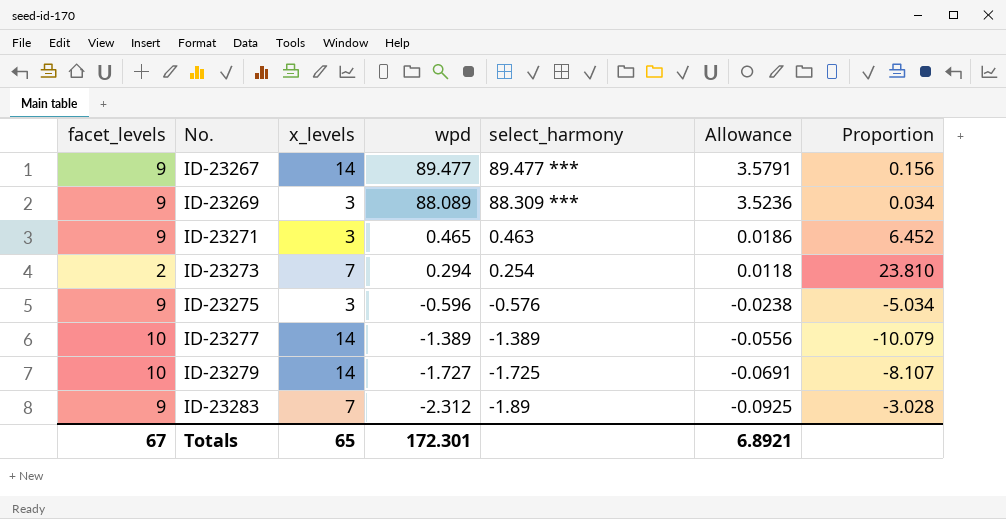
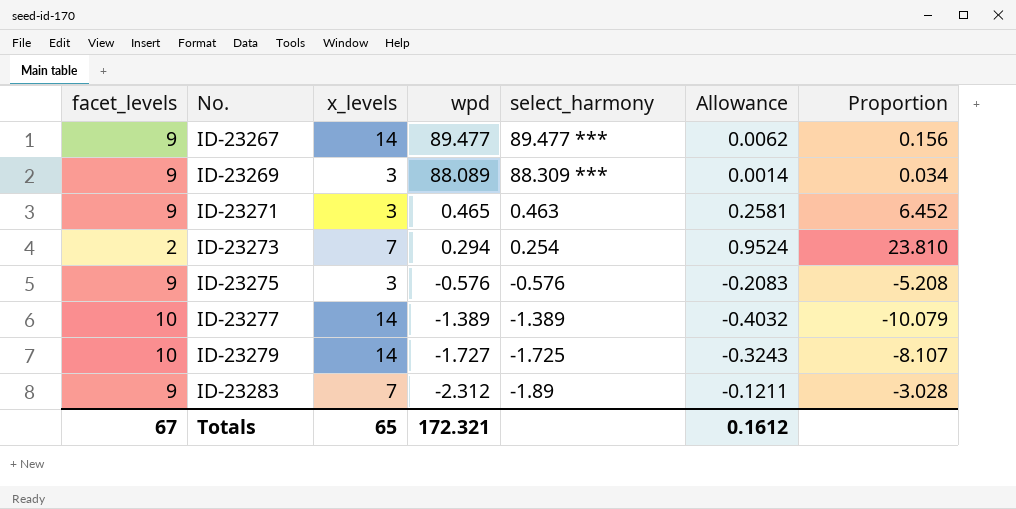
column Allowance | formula: [wpd] * 0.04 -> [Proportion] * 0.04
ID-23275 | wpd: -0.596 -> -0.576
ID-23275 | Proportion: -5.034 -> -5.208
Totals | wpd: 172.301 -> 172.321
Totals | Allowance: 6.8921 -> 0.1612

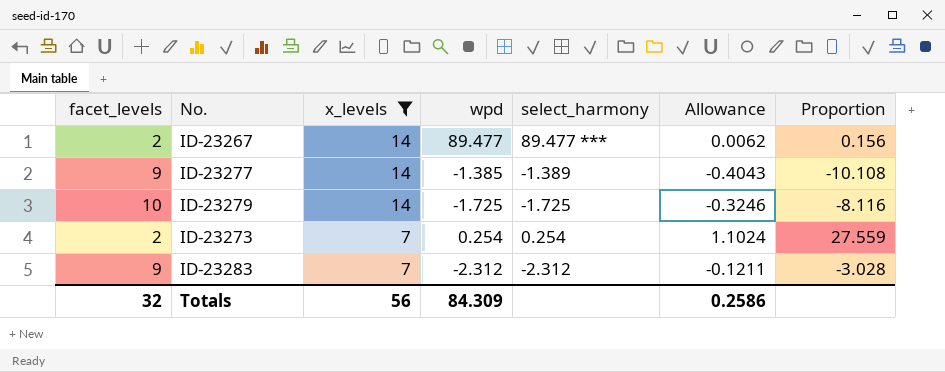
filter: none -> x_levels != 3
row order: No. ascending -> x_levels descending
ID-23267 | facet_levels: 9 -> 2
ID-23277 | facet_levels: 10 -> 9
ID-23277 | wpd: -1.389 -> -1.385
ID-23277 | Allowance: -0.4032 -> -0.4043
ID-23277 | Proportion: -10.079 -> -10.108
ID-23279 | wpd: -1.727 -> -1.725
ID-23279 | Allowance: -0.3243 -> -0.3246
ID-23279 | Proportion: -8.107 -> -8.116
ID-23273 | wpd: 0.294 -> 0.254
ID-23273 | Allowance: 0.9524 -> 1.1024
ID-23273 | Proportion: 23.810 -> 27.559
ID-23283 | select_harmony: -1.89 -> -2.312
Totals | facet_levels: 67 -> 32
Totals | x_levels: 65 -> 56
Totals | wpd: 172.321 -> 84.309
Totals | Allowance: 0.1612 -> 0.2586

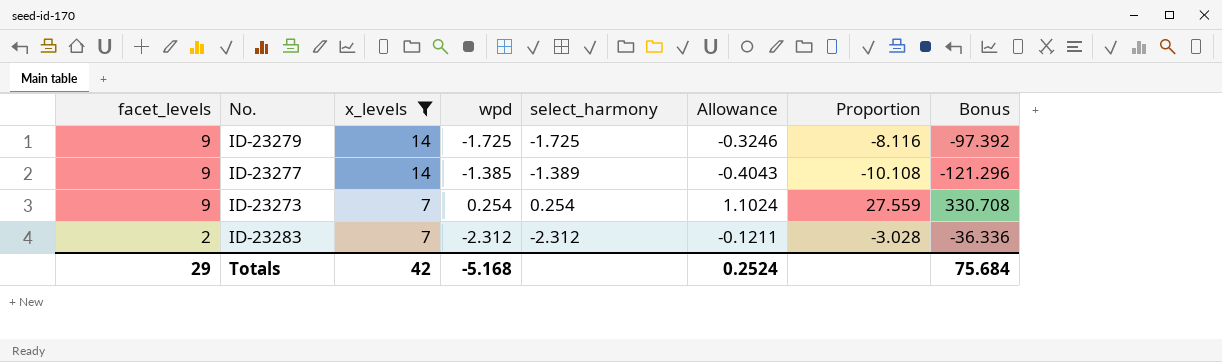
row order: x_levels descending -> facet_levels descending
column Bonus | formula: none -> [Proportion] * 12
row ID-23267: 2 | 14 | 89.477 | 89.477 *** | 0.0062 | 0.156 -> none
ID-23279 | facet_levels: 10 -> 9
ID-23273 | facet_levels: 2 -> 9
ID-23283 | facet_levels: 9 -> 2
Totals | facet_levels: 32 -> 29
Totals | x_levels: 56 -> 42
Totals | wpd: 84.309 -> -5.168
Totals | Allowance: 0.2586 -> 0.2524

